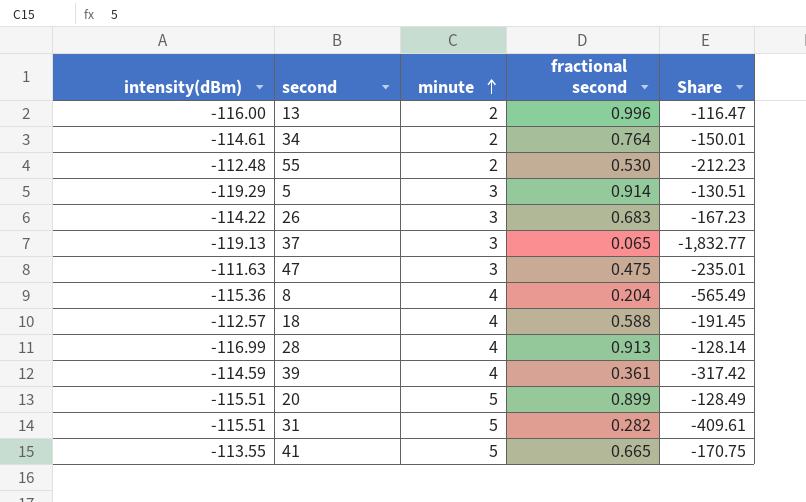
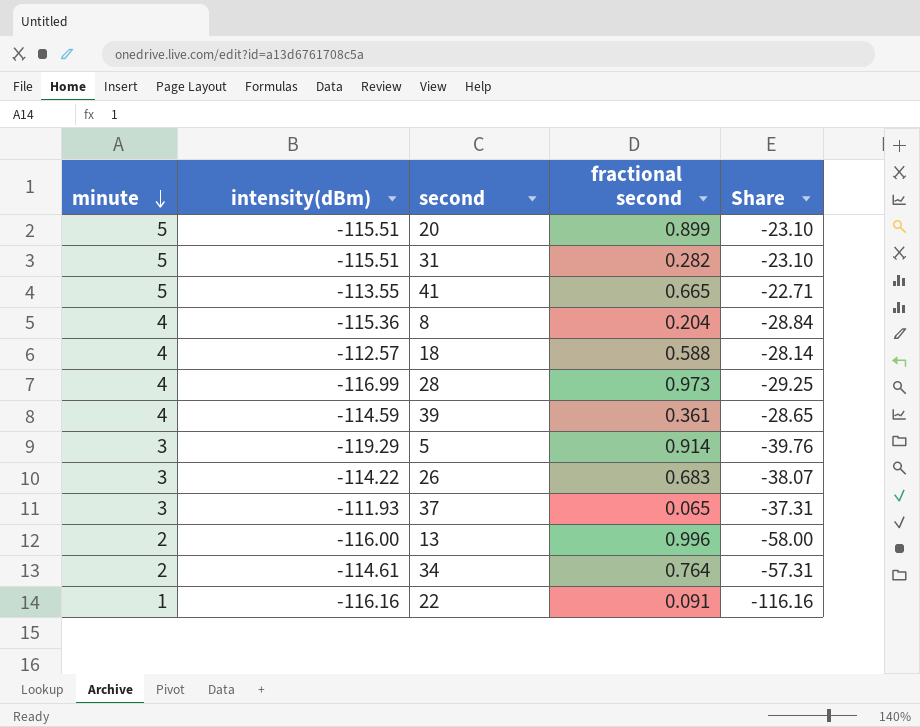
row order: minute ascending -> minute descending
column minute | position: 3 -> 1
column Share | formula: [intensity(dBm)] / [fractional second] -> [intensity(dBm)] / [minute]
row 55: -112.48 | 2 | 0.530 | -212.23 -> none
row 47: -111.63 | 3 | 0.475 | -235.01 -> none
28 | fractional second: 0.913 -> 0.973
37 | intensity(dBm): -119.13 -> -111.93
row 22: none -> 1 | -116.16 | 0.091 | -116.16

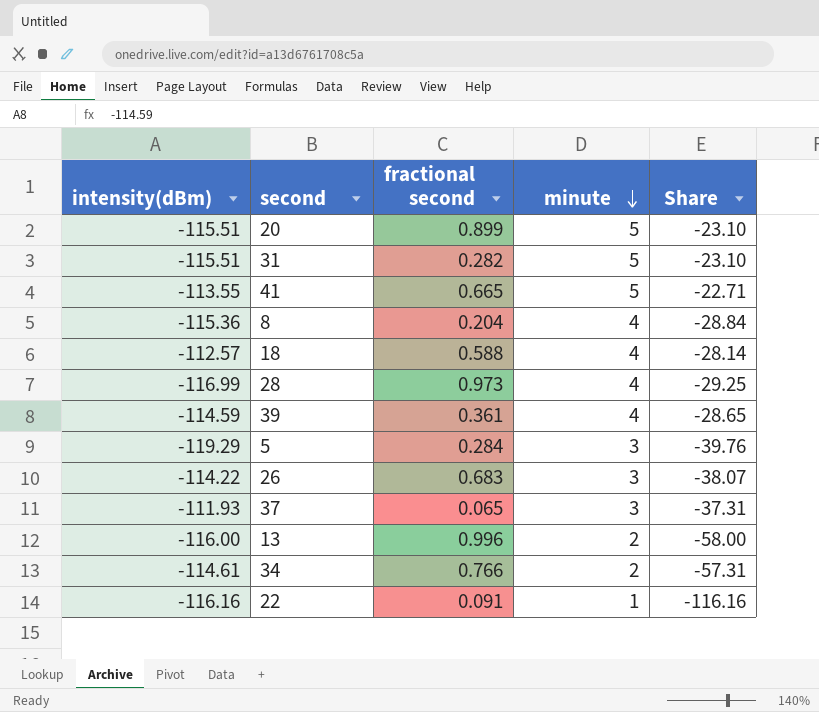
column minute | position: 1 -> 4
5 | fractional second: 0.914 -> 0.284
34 | fractional second: 0.764 -> 0.766

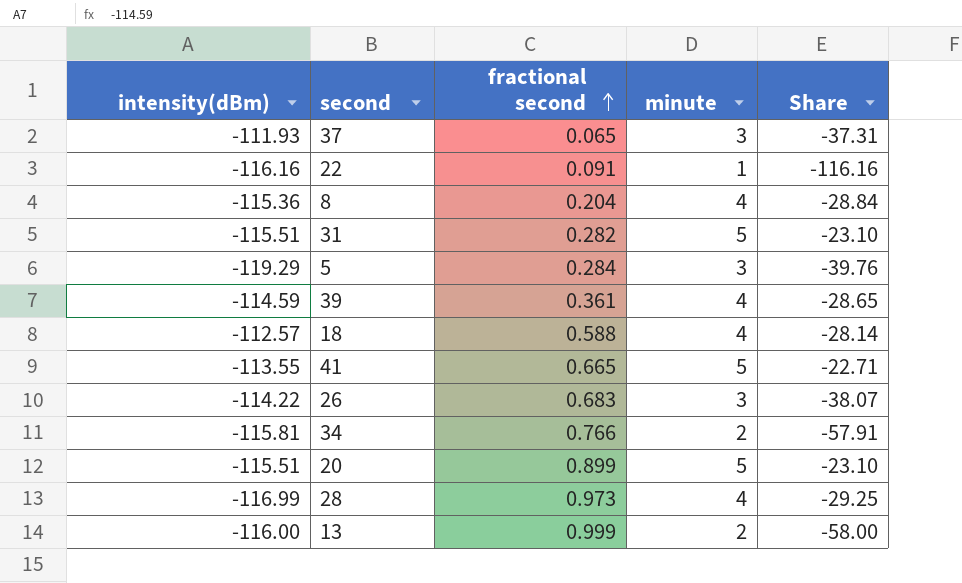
row order: minute descending -> fractional second ascending
34 | intensity(dBm): -114.61 -> -115.81
34 | Share: -57.31 -> -57.91
13 | fractional second: 0.996 -> 0.999

